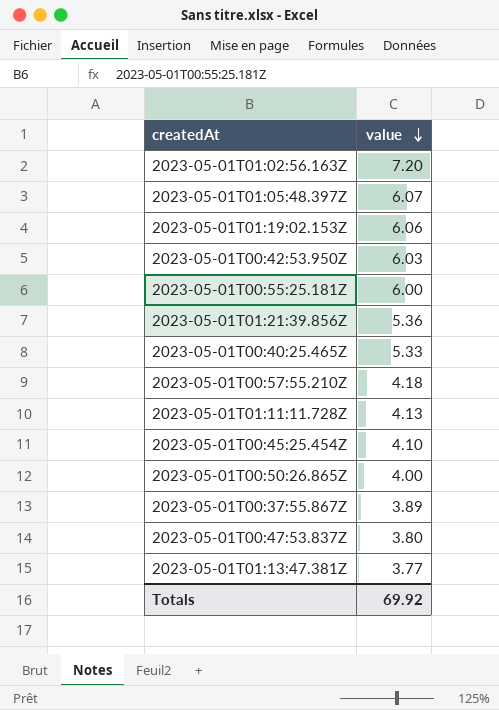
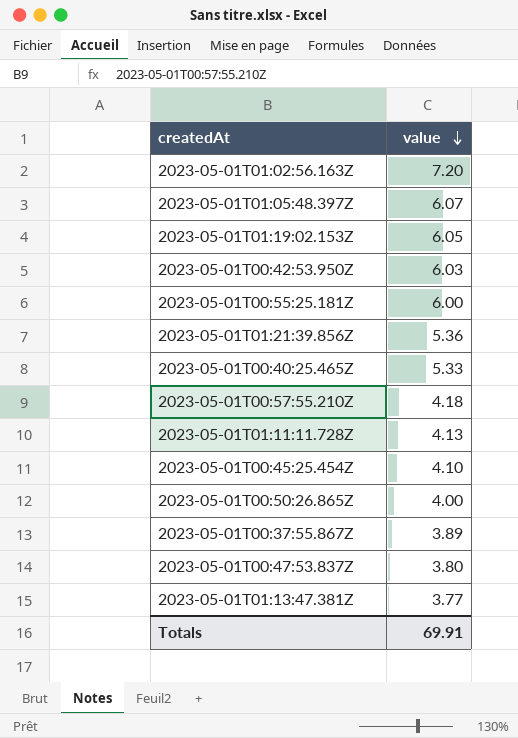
2023-05-01T01:19:02.153Z | value: 6.06 -> 6.05
Totals | value: 69.92 -> 69.91

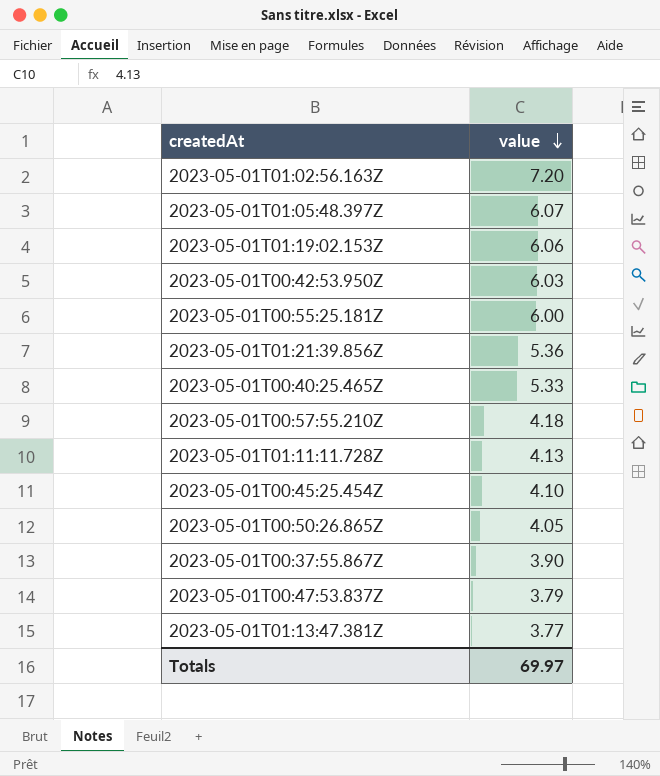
2023-05-01T01:19:02.153Z | value: 6.05 -> 6.06
2023-05-01T00:50:26.865Z | value: 4.00 -> 4.05
2023-05-01T00:37:55.867Z | value: 3.89 -> 3.90
2023-05-01T00:47:53.837Z | value: 3.80 -> 3.79
Totals | value: 69.91 -> 69.97

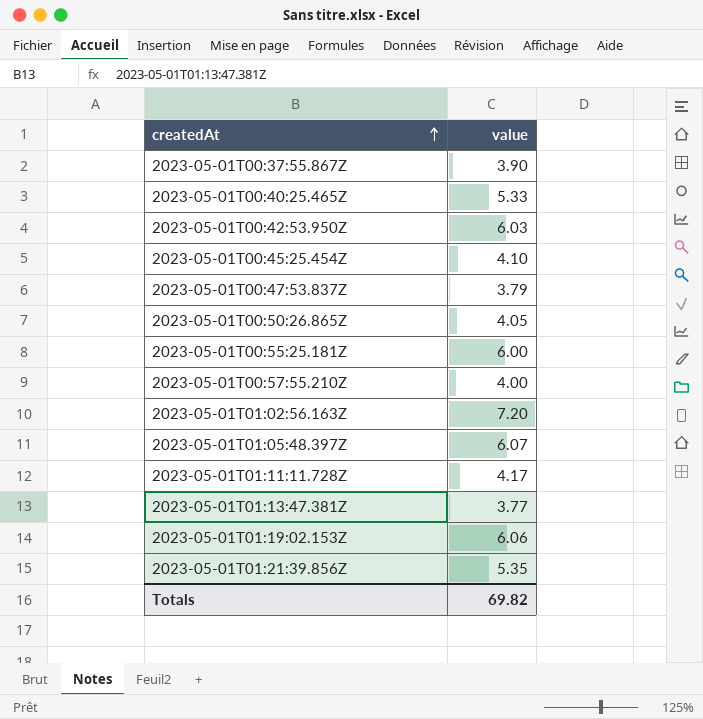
row order: value descending -> createdAt ascending
2023-05-01T00:57:55.210Z | value: 4.18 -> 4.00
2023-05-01T01:11:11.728Z | value: 4.13 -> 4.17
2023-05-01T01:21:39.856Z | value: 5.36 -> 5.35
Totals | value: 69.97 -> 69.82

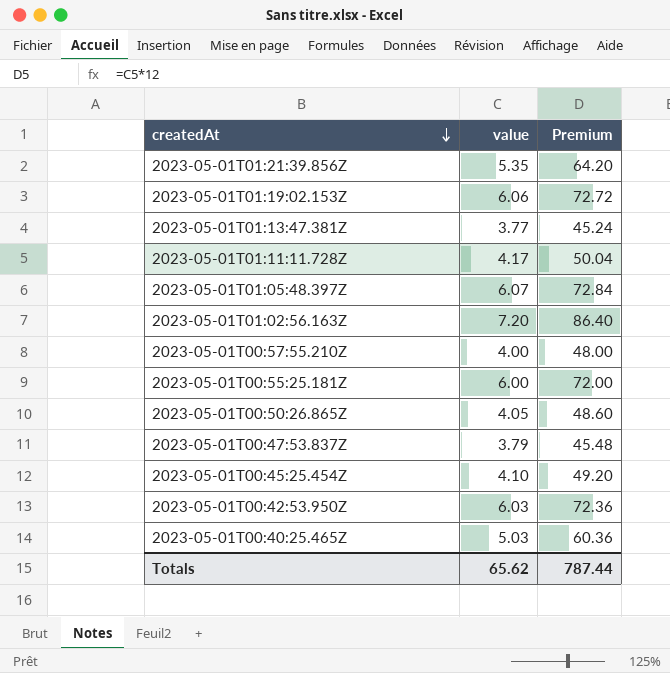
row order: createdAt ascending -> createdAt descending
column Premium | formula: none -> [value] * 12
row 2023-05-01T00:37:55.867Z: 3.90 -> none
2023-05-01T00:40:25.465Z | value: 5.33 -> 5.03
Totals | value: 69.82 -> 65.62

